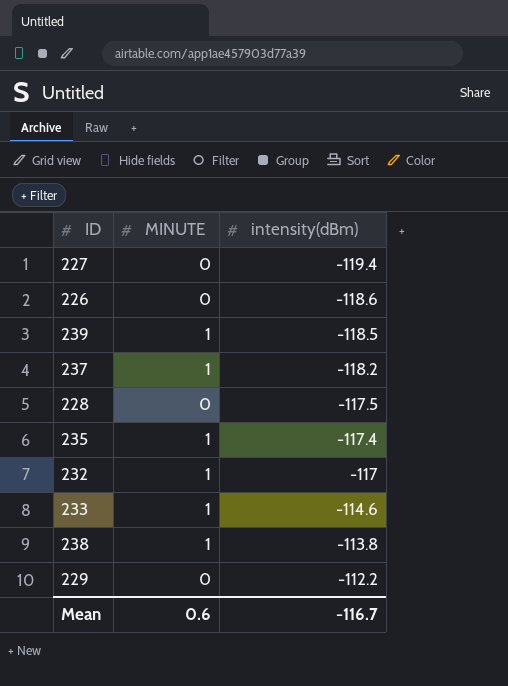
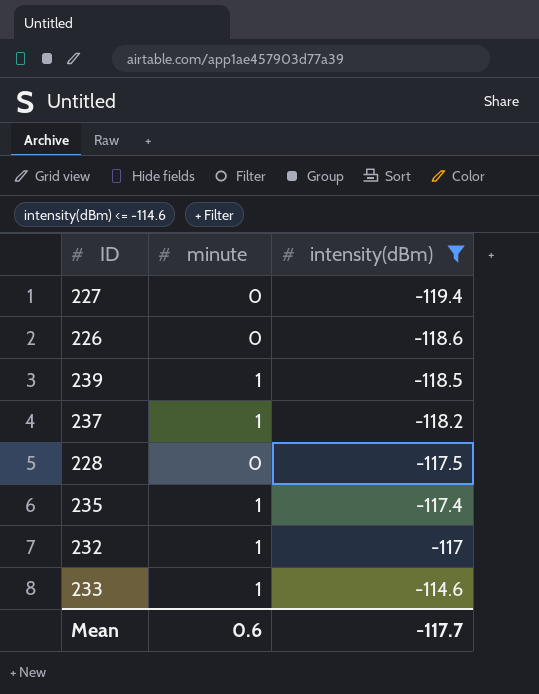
filter: none -> intensity(dBm) <= -114.6
column name: MINUTE -> minute
Mean | intensity(dBm): -116.7 -> -117.7

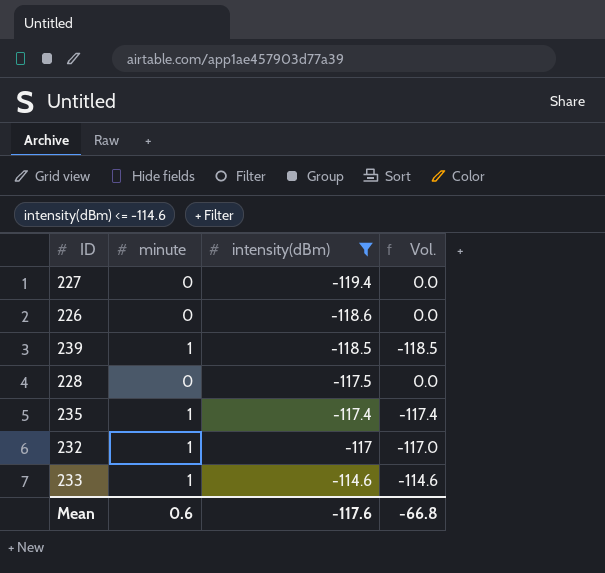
column Vol. | formula: none -> [minute] * [intensity(dBm)]
row 237: 1 | -118.2 -> none
Mean | intensity(dBm): -117.7 -> -117.6

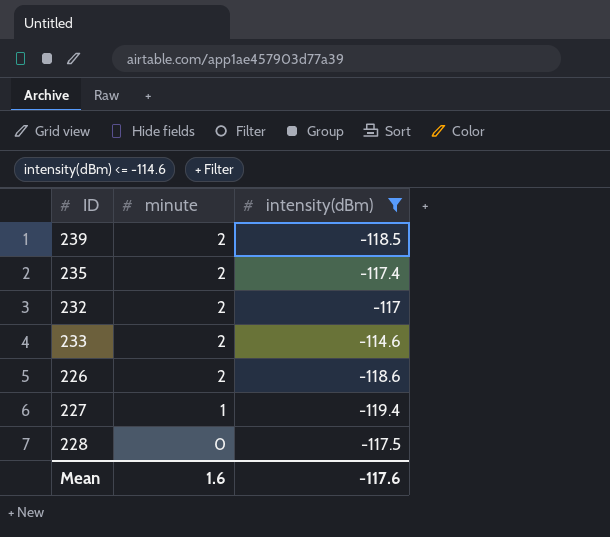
row order: intensity(dBm) ascending -> minute descending
column Vol. | formula: [minute] * [intensity(dBm)] -> none
239 | minute: 1 -> 2
235 | minute: 1 -> 2
232 | minute: 1 -> 2
233 | minute: 1 -> 2
226 | minute: 0 -> 2
227 | minute: 0 -> 1
Mean | minute: 0.6 -> 1.6

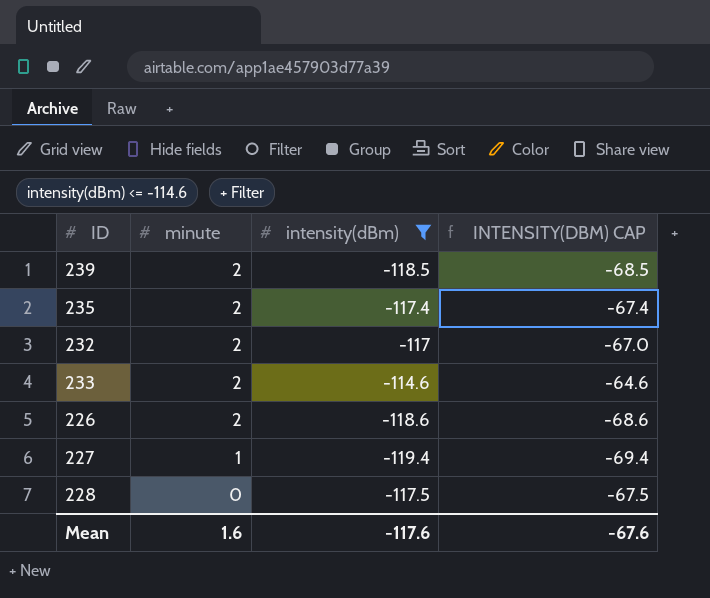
column INTENSITY(DBM) CAP | formula: none -> [intensity(dBm)] + 50

